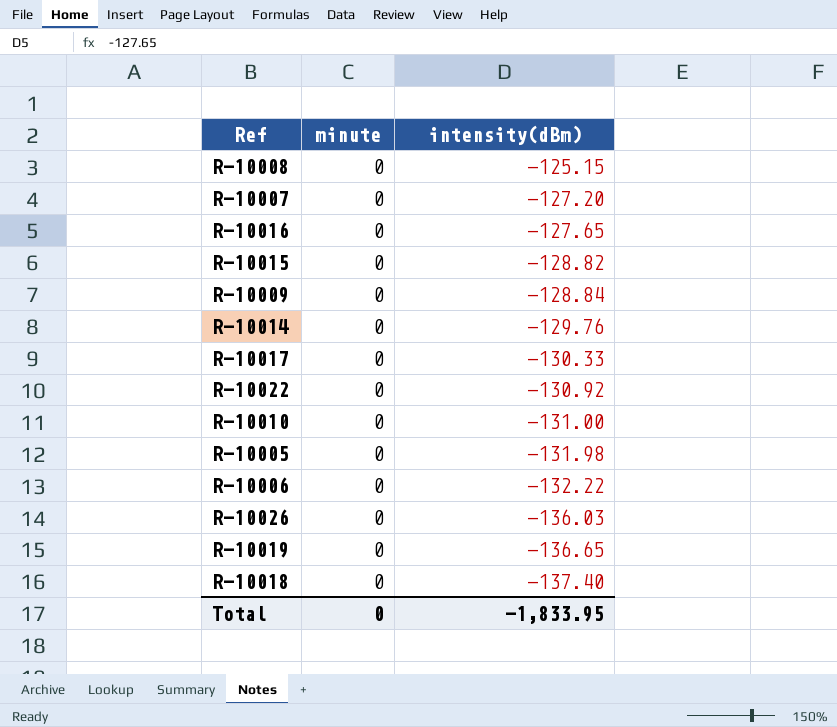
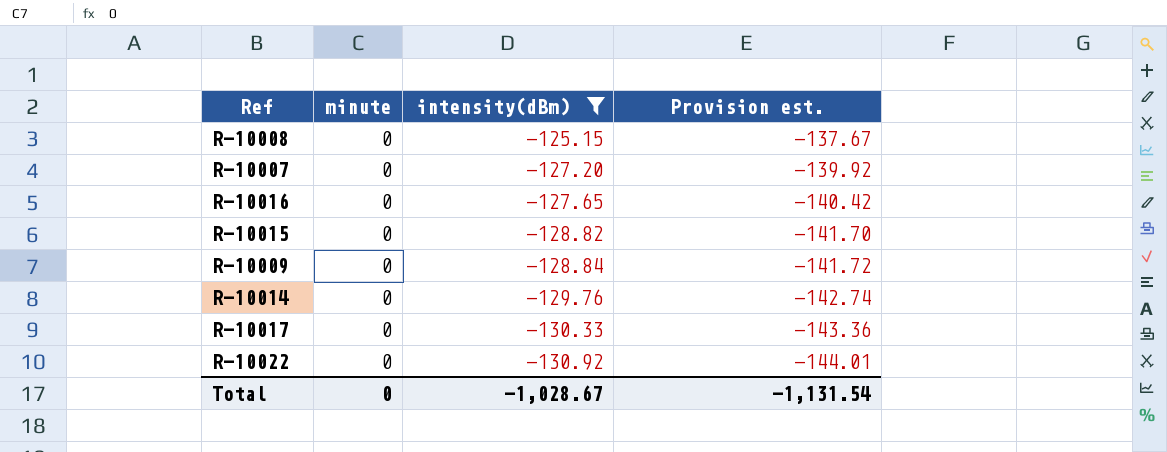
filter: none -> intensity(dBm) >= -130.92
column Provision est. | formula: none -> [intensity(dBm)] * 1.1
Total | intensity(dBm): -1,833.95 -> -1,028.67

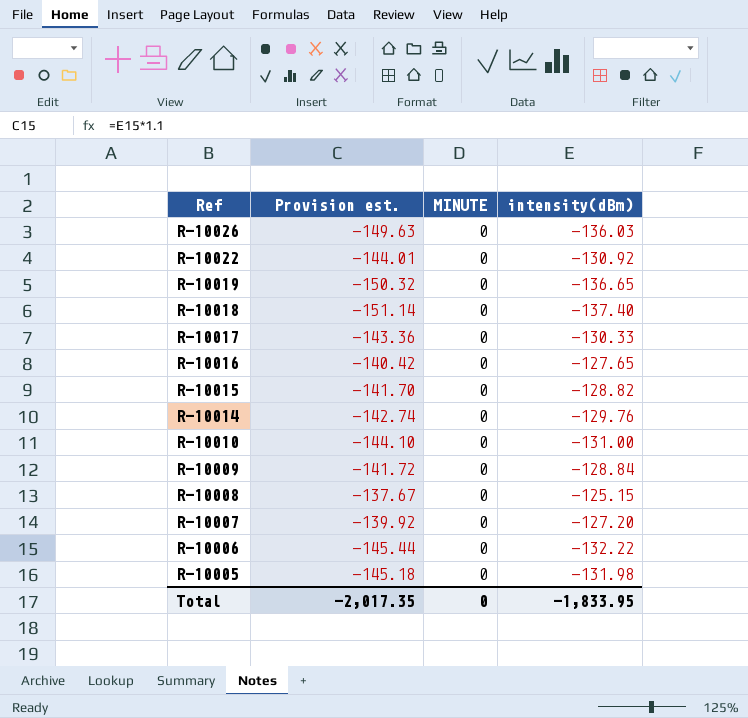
filter: intensity(dBm) >= -130.92 -> none
row order: intensity(dBm) descending -> Ref descending
column Provision est. | position: 4 -> 2
column name: minute -> MINUTE
Total | Provision est.: -1,131.54 -> -2,017.35
Total | intensity(dBm): -1,028.67 -> -1,833.95

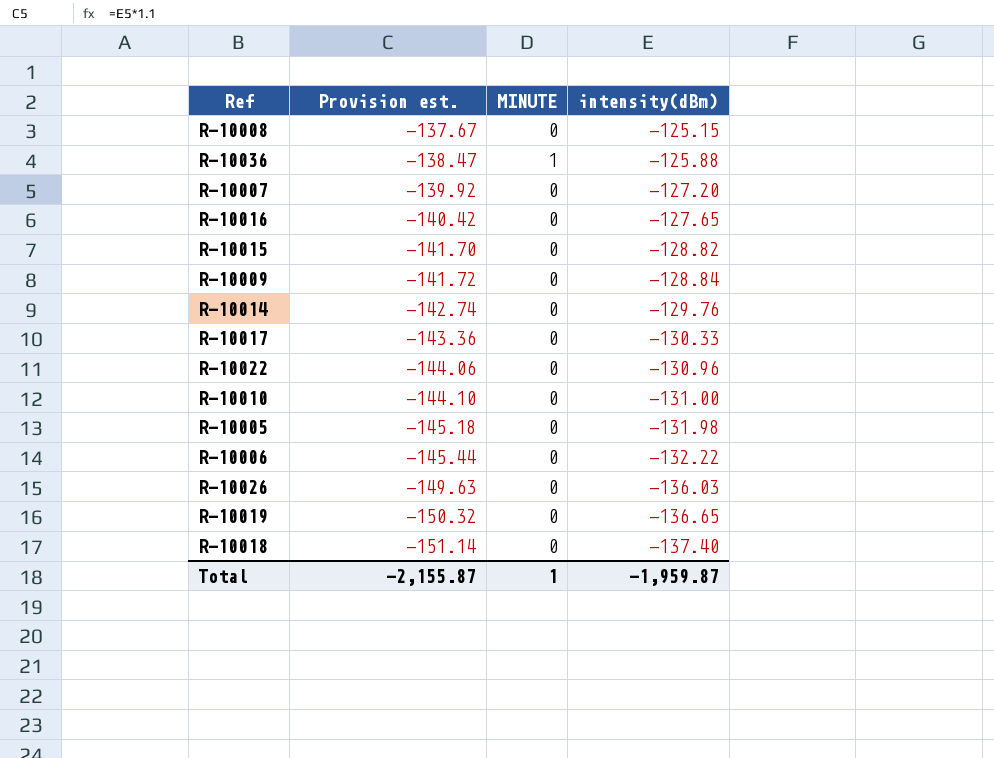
row order: Ref descending -> Provision est. descending
row R-10036: none -> -138.47 | 1 | -125.88
R-10022 | Provision est.: -144.01 -> -144.06
R-10022 | intensity(dBm): -130.92 -> -130.96
Total | Provision est.: -2,017.35 -> -2,155.87
Total | MINUTE: 0 -> 1
Total | intensity(dBm): -1,833.95 -> -1,959.87

